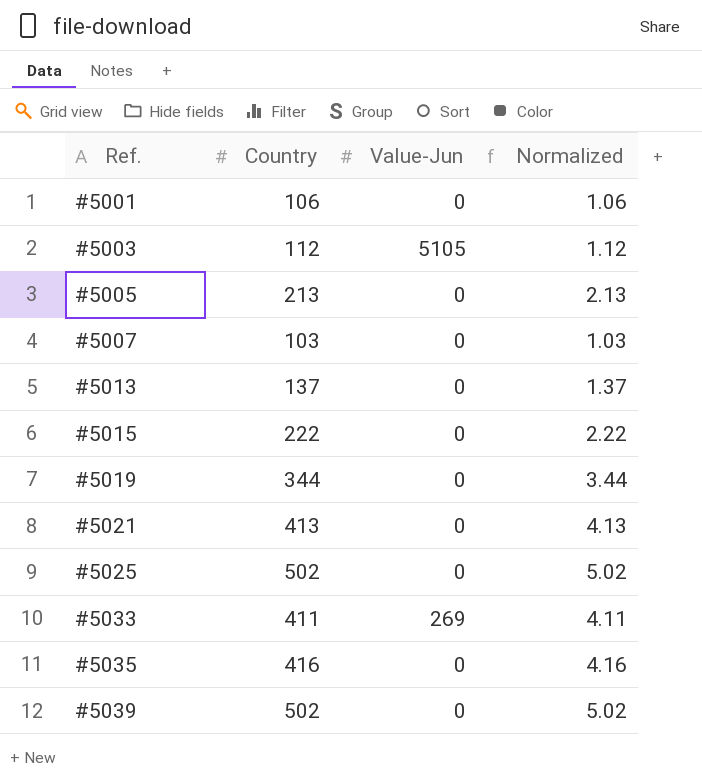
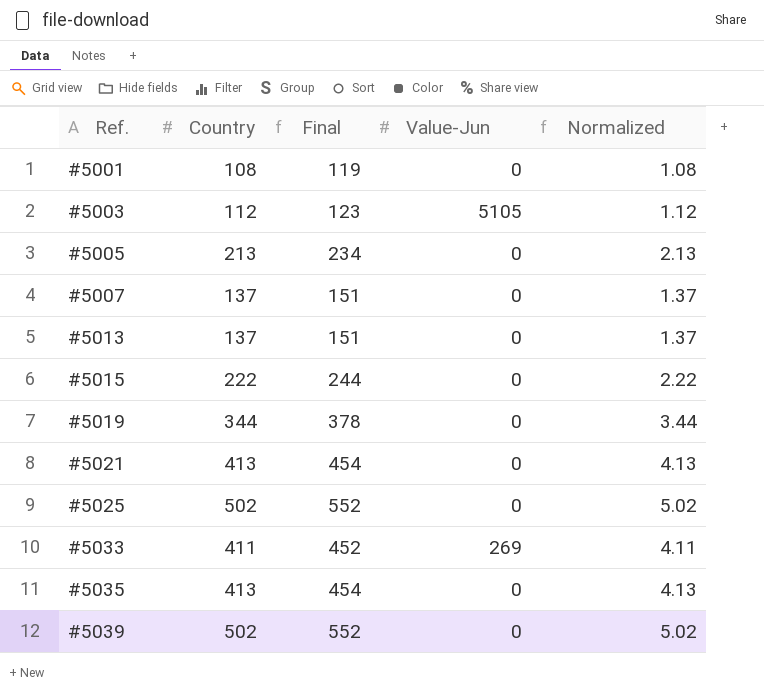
column Final | formula: none -> [Country] * 1.1
#5001 | Country: 106 -> 108
#5001 | Normalized: 1.06 -> 1.08
#5007 | Country: 103 -> 137
#5007 | Normalized: 1.03 -> 1.37
#5035 | Country: 416 -> 413
#5035 | Normalized: 4.16 -> 4.13

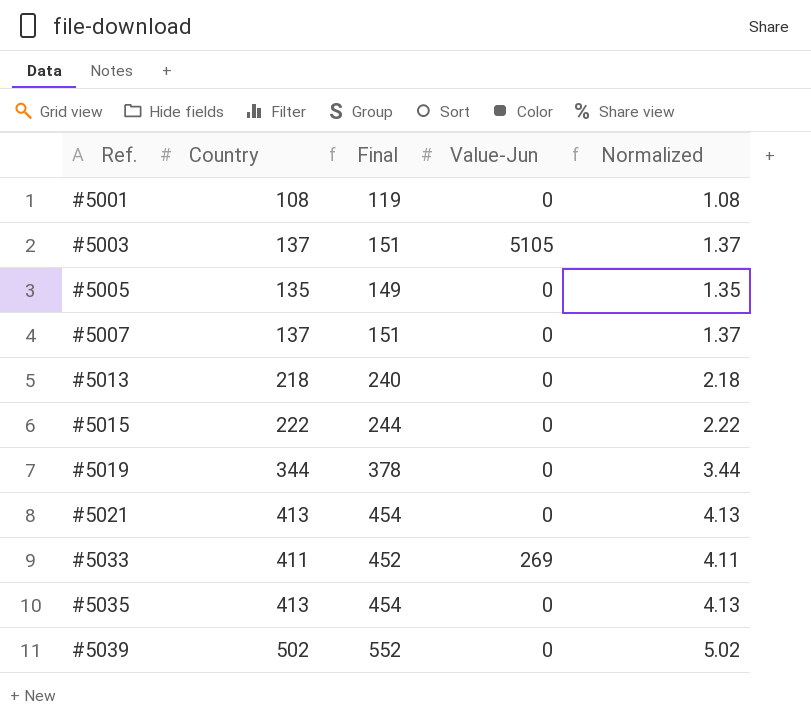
row #5025: 502 | 552 | 0 | 5.02 -> none
#5003 | Country: 112 -> 137
#5003 | Final: 123 -> 151
#5003 | Normalized: 1.12 -> 1.37
#5005 | Country: 213 -> 135
#5005 | Final: 234 -> 149
#5005 | Normalized: 2.13 -> 1.35
#5013 | Country: 137 -> 218
#5013 | Final: 151 -> 240
#5013 | Normalized: 1.37 -> 2.18

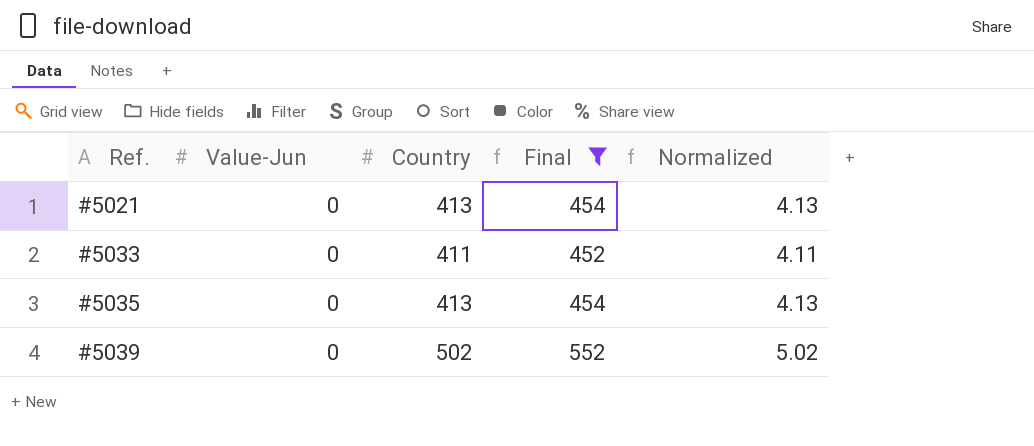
filter: none -> Final >= 452
column Value-Jun | position: 4 -> 2
#5033 | Value-Jun: 269 -> 0

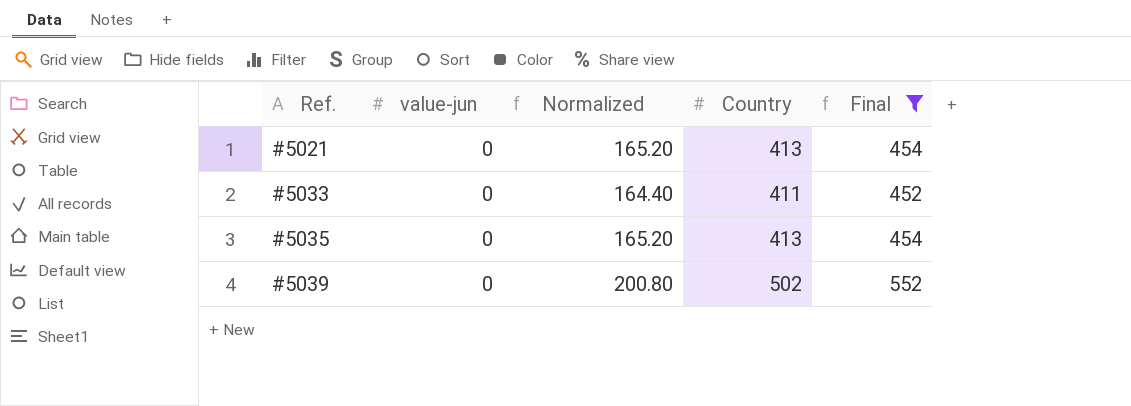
column name: Value-Jun -> value-jun
column Normalized | formula: [Country] * 0.01 -> [Country] * 0.4
column Normalized | position: 5 -> 3

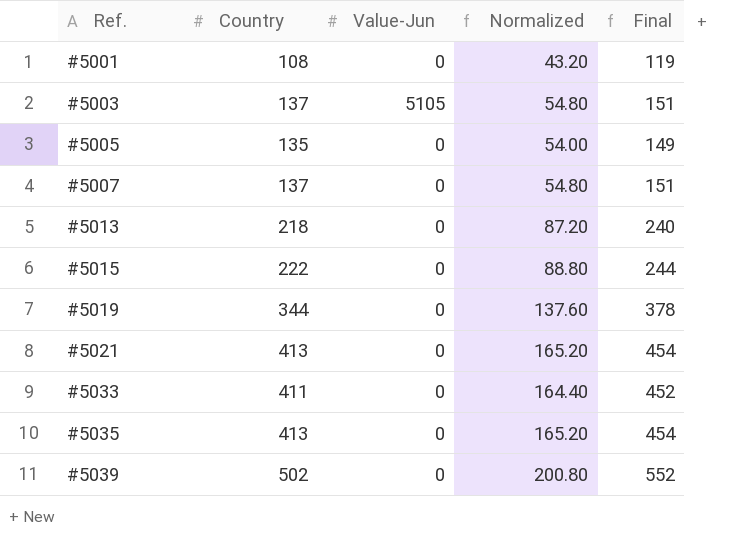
filter: Final >= 452 -> none
column Country | position: 4 -> 2
column name: value-jun -> Value-Jun

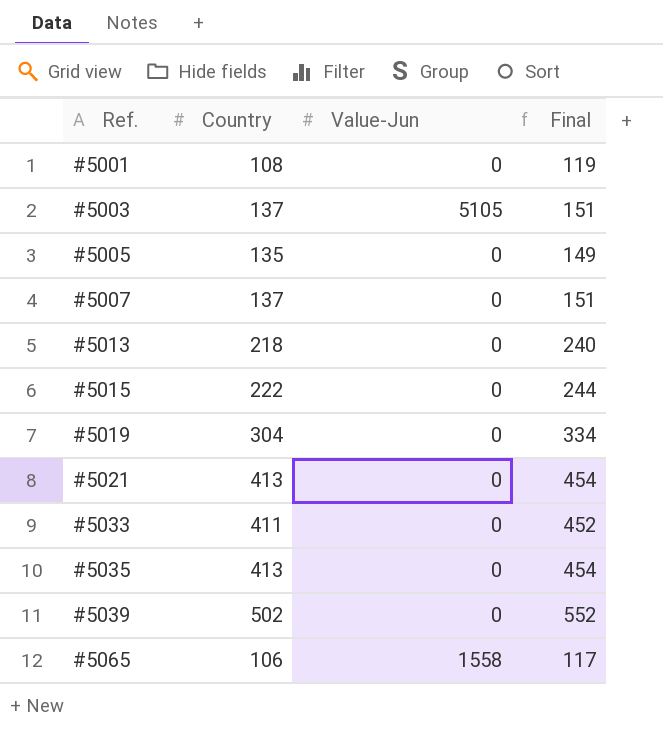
column Normalized | formula: [Country] * 0.4 -> none
#5019 | Country: 344 -> 304
#5019 | Final: 378 -> 334
row #5065: none -> 106 | 1558 | 117

